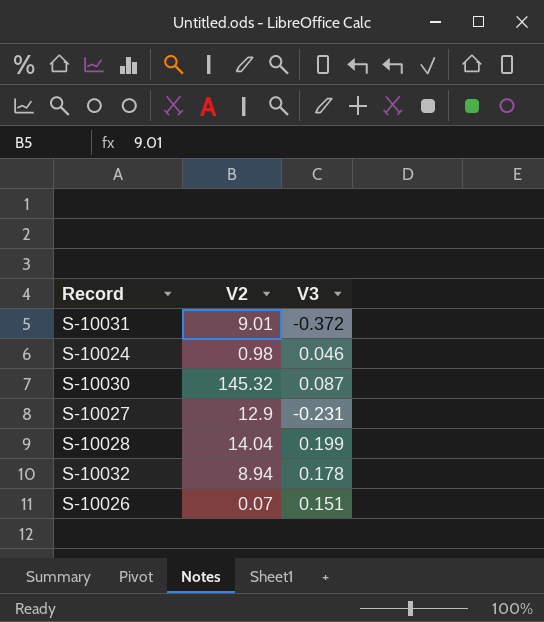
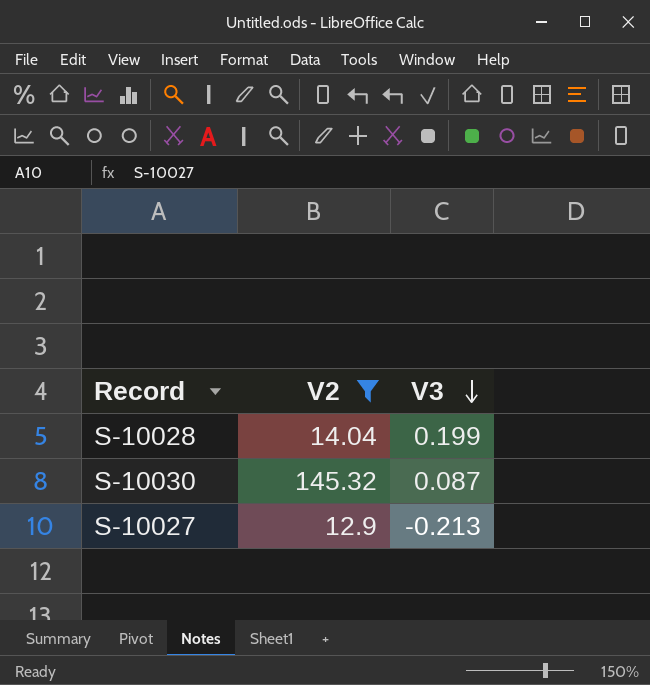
filter: none -> V2 >= 12.9
row order: none -> V3 descending
S-10027 | V3: -0.231 -> -0.213

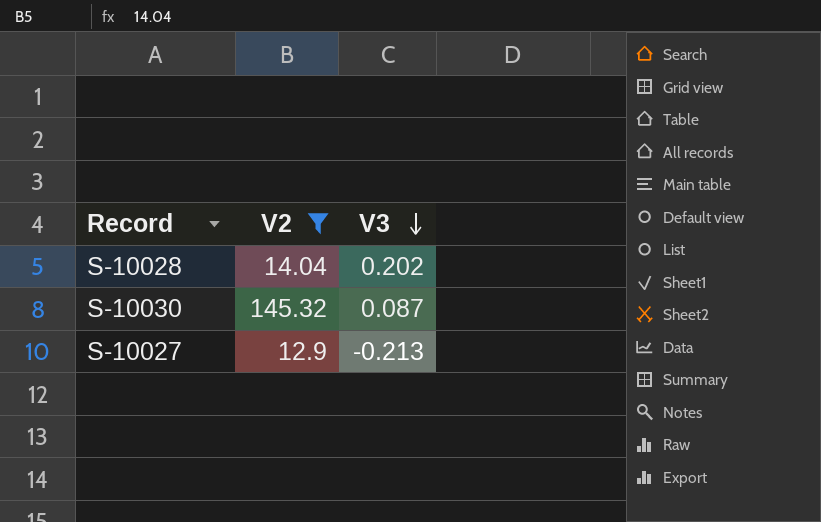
S-10028 | V3: 0.199 -> 0.202

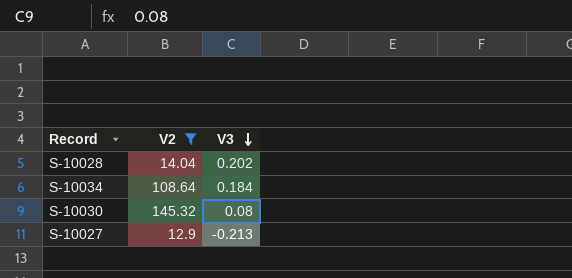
row S-10034: none -> 108.64 | 0.184
S-10030 | V3: 0.087 -> 0.08

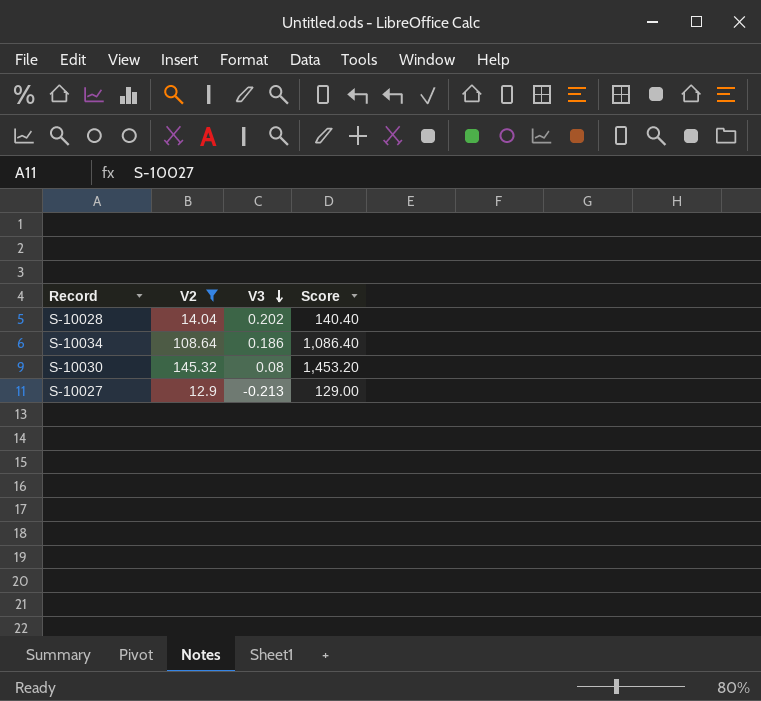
column Score | formula: none -> [V2] * 10
S-10034 | V3: 0.184 -> 0.186

